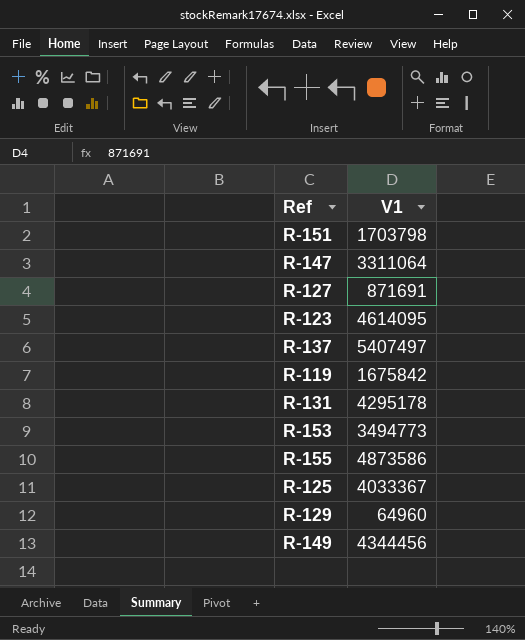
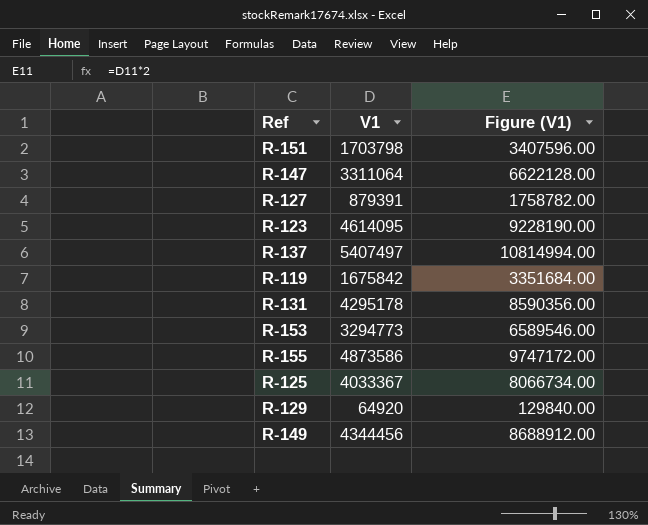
column Figure (V1) | formula: none -> [V1] * 2
R-127 | V1: 871691 -> 879391
R-153 | V1: 3494773 -> 3294773
R-129 | V1: 64960 -> 64920

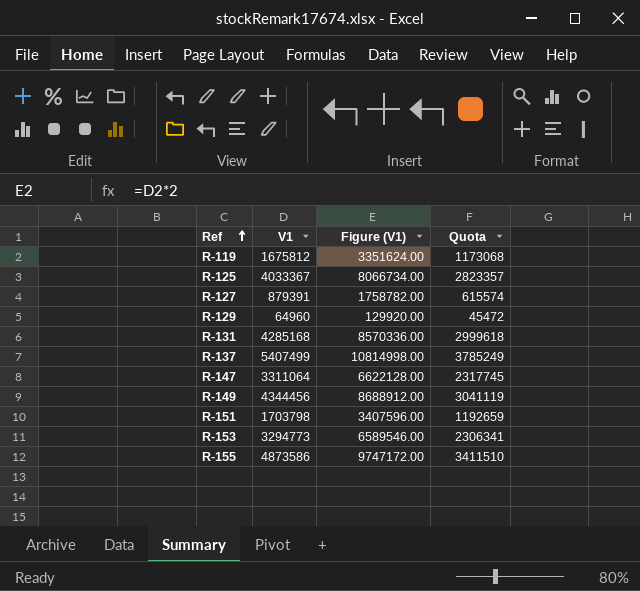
row order: none -> Ref ascending
column Quota | formula: none -> [V1] * 0.7
row R-123: 4614095 | 9228190.00 -> none
R-119 | V1: 1675842 -> 1675812
R-119 | Figure (V1): 3351684.00 -> 3351624.00
R-129 | V1: 64920 -> 64960
R-129 | Figure (V1): 129840.00 -> 129920.00
R-131 | V1: 4295178 -> 4285168
R-131 | Figure (V1): 8590356.00 -> 8570336.00
R-137 | V1: 5407497 -> 5407499
R-137 | Figure (V1): 10814994.00 -> 10814998.00

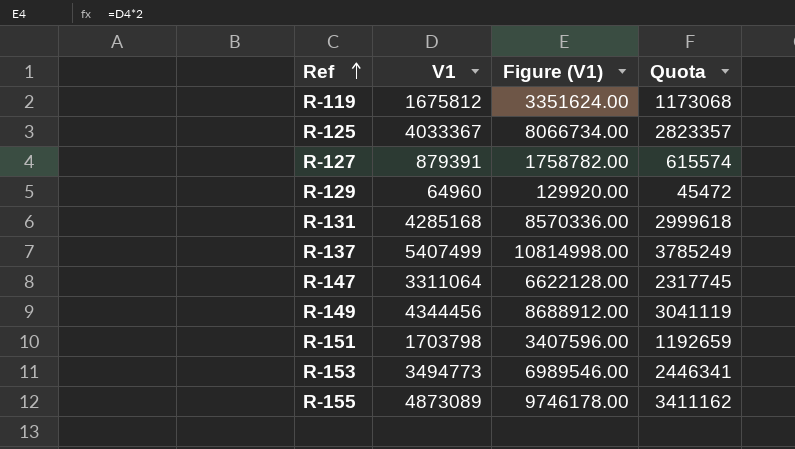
R-153 | V1: 3294773 -> 3494773
R-153 | Figure (V1): 6589546.00 -> 6989546.00
R-153 | Quota: 2306341 -> 2446341
R-155 | V1: 4873586 -> 4873089
R-155 | Figure (V1): 9747172.00 -> 9746178.00
R-155 | Quota: 3411510 -> 3411162

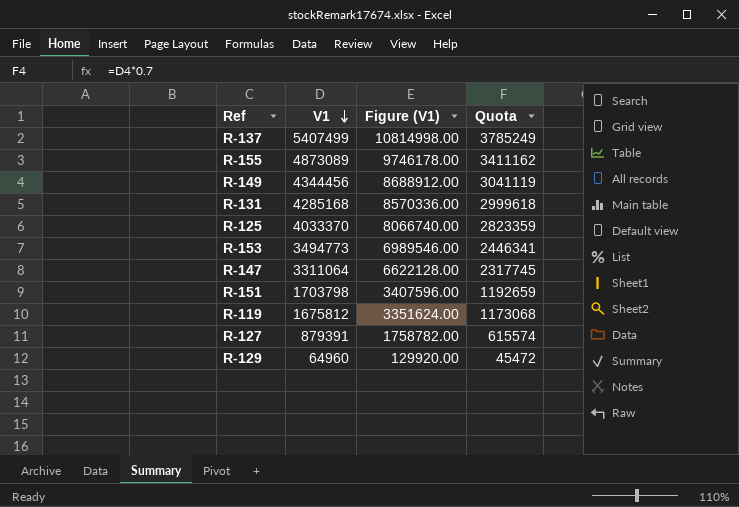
row order: Ref ascending -> V1 descending
R-125 | V1: 4033367 -> 4033370
R-125 | Figure (V1): 8066734.00 -> 8066740.00
R-125 | Quota: 2823357 -> 2823359

